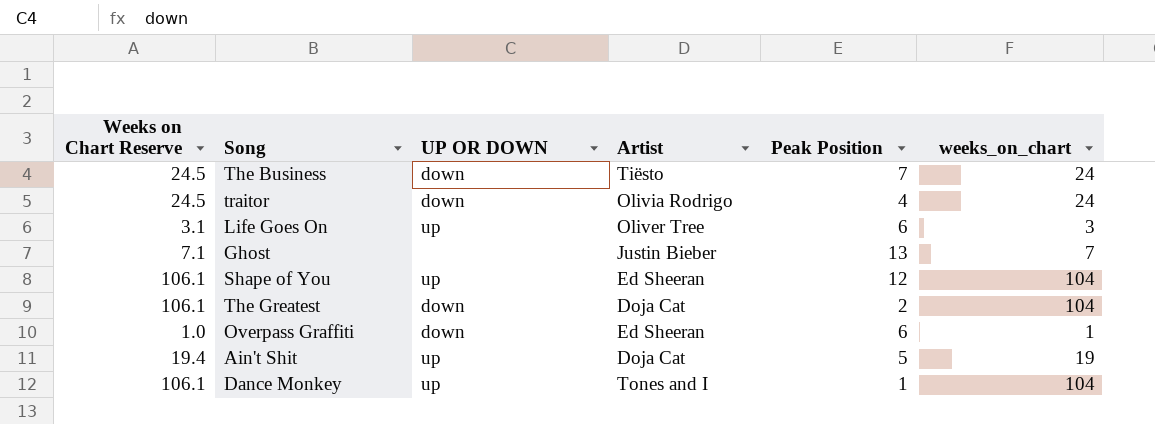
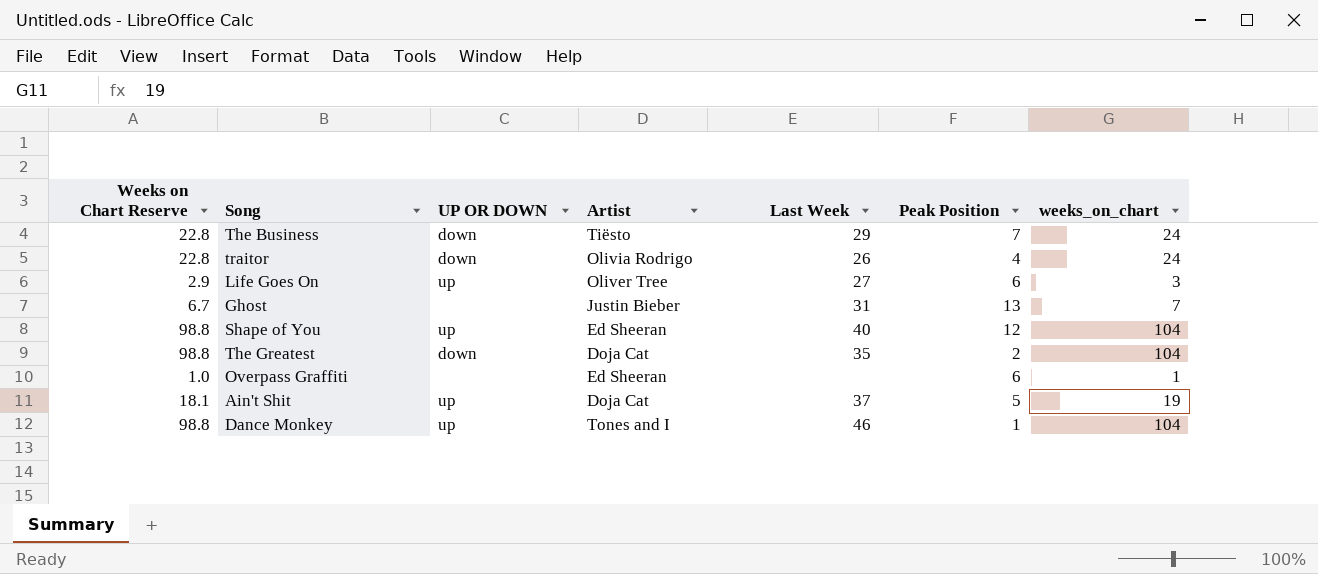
column Weeks on Chart Reserve | formula: [weeks_on_chart] * 1.02 -> [weeks_on_chart] * 0.95
column Last Week | position: none -> 5
Overpass Graffiti | UP OR DOWN: down -> none

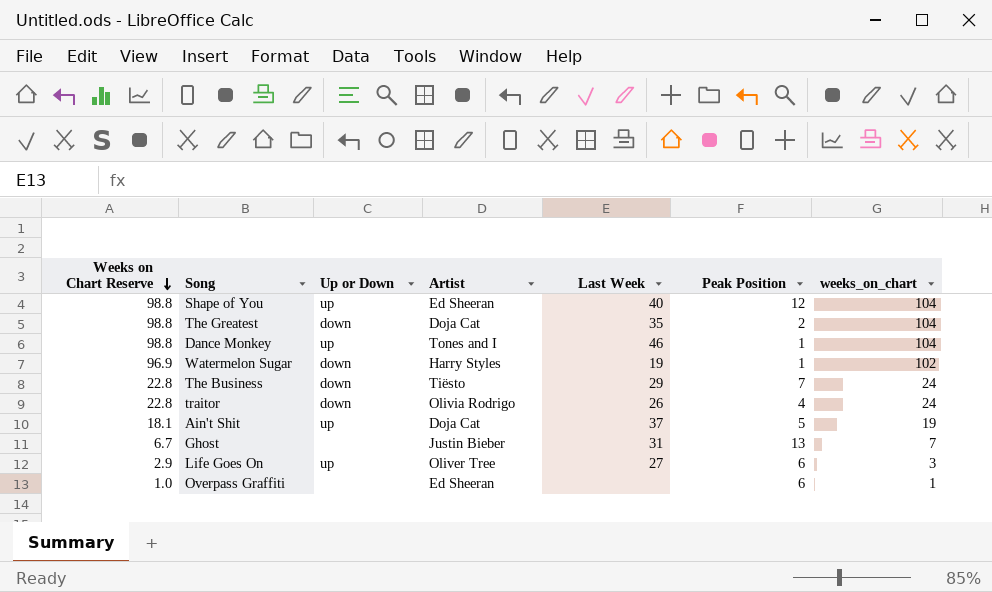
row order: none -> Weeks on Chart Reserve descending
column name: UP OR DOWN -> Up or Down
row Watermelon Sugar: none -> 96.9 | down | Harry Styles | 19 | 1 | 102

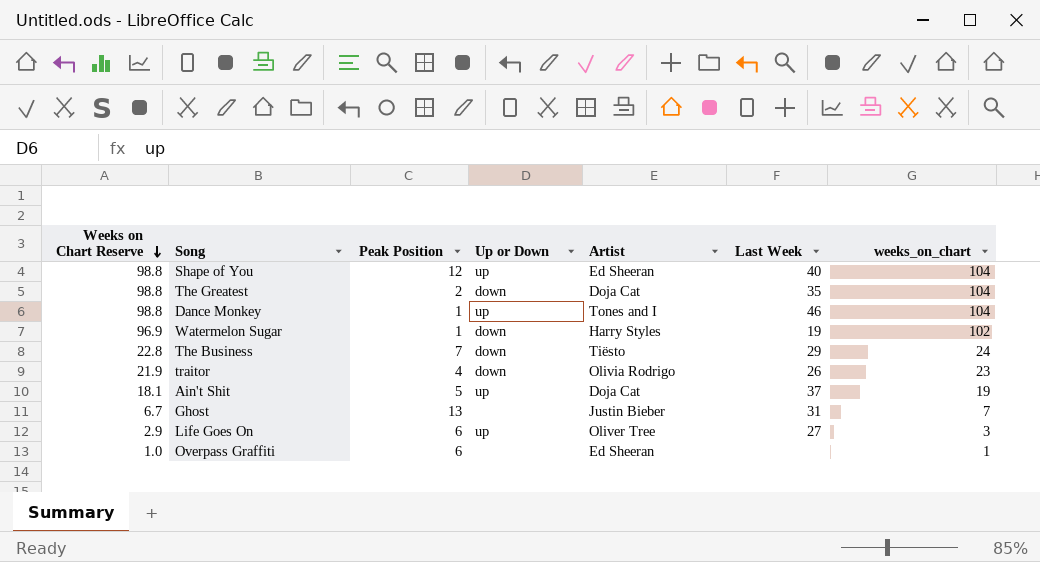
column Peak Position | position: 6 -> 3
traitor | Weeks on Chart Reserve: 22.8 -> 21.9
traitor | weeks_on_chart: 24 -> 23

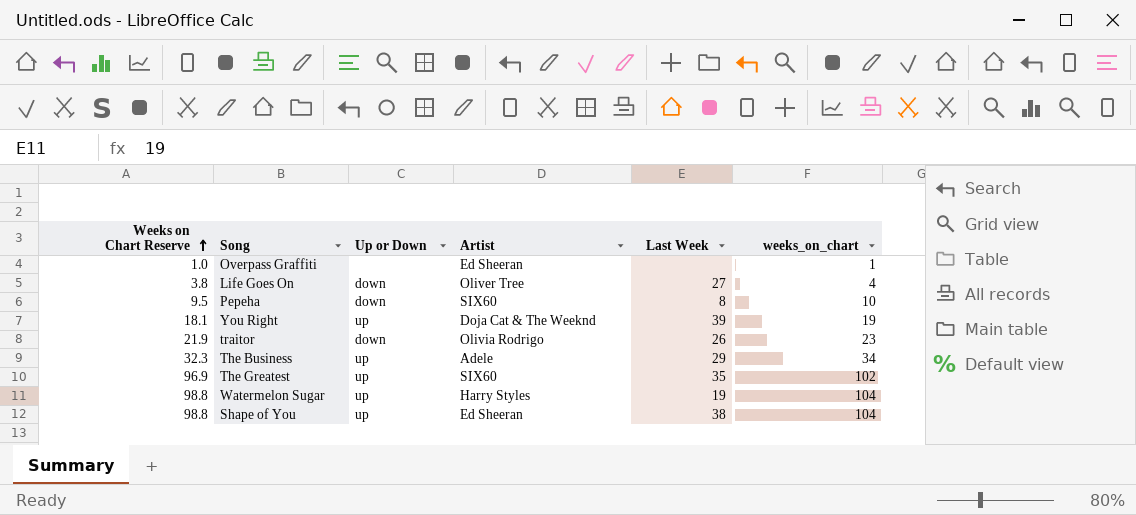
row order: Weeks on Chart Reserve descending -> Weeks on Chart Reserve ascending
column Peak Position | position: 3 -> none
row Dance Monkey: 98.8 | 1 | up | Tones and I | 46 | 104 -> none
row Ain't Shit: 18.1 | 5 | up | Doja Cat | 37 | 19 -> none
row Ghost: 6.7 | 13 | none | Justin Bieber | 31 | 7 -> none
Life Goes On | Weeks on Chart Reserve: 2.9 -> 3.8
Life Goes On | Up or Down: up -> down
Life Goes On | weeks_on_chart: 3 -> 4
row Pepeha: none -> 9.5 | down | SIX60 | 8 | 10
row You Right: none -> 18.1 | up | Doja Cat & The Weeknd | 39 | 19
The Business | Weeks on Chart Reserve: 22.8 -> 32.3
The Business | Up or Down: down -> up
The Business | Artist: Tiësto -> Adele
The Business | weeks_on_chart: 24 -> 34
The Greatest | Weeks on Chart Reserve: 98.8 -> 96.9
The Greatest | Up or Down: down -> up
The Greatest | Artist: Doja Cat -> SIX60
The Greatest | weeks_on_chart: 104 -> 102
Watermelon Sugar | Weeks on Chart Reserve: 96.9 -> 98.8
Watermelon Sugar | Up or Down: down -> up
Watermelon Sugar | weeks_on_chart: 102 -> 104
Shape of You | Last Week: 40 -> 38

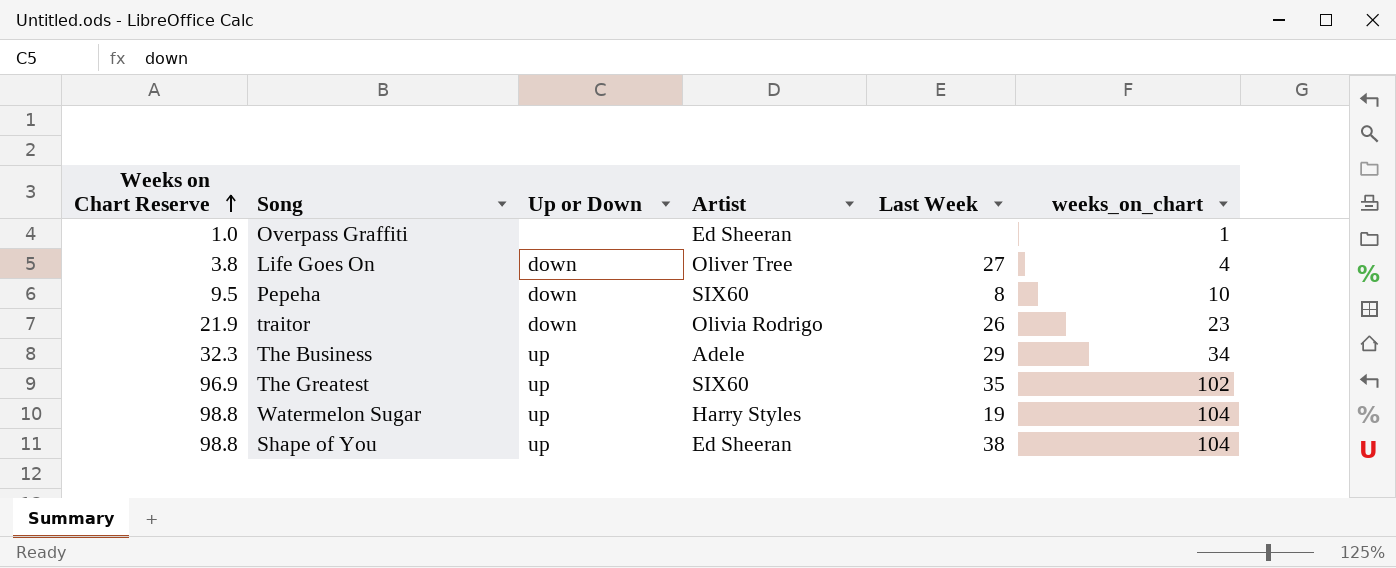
row You Right: 18.1 | up | Doja Cat & The Weeknd | 39 | 19 -> none

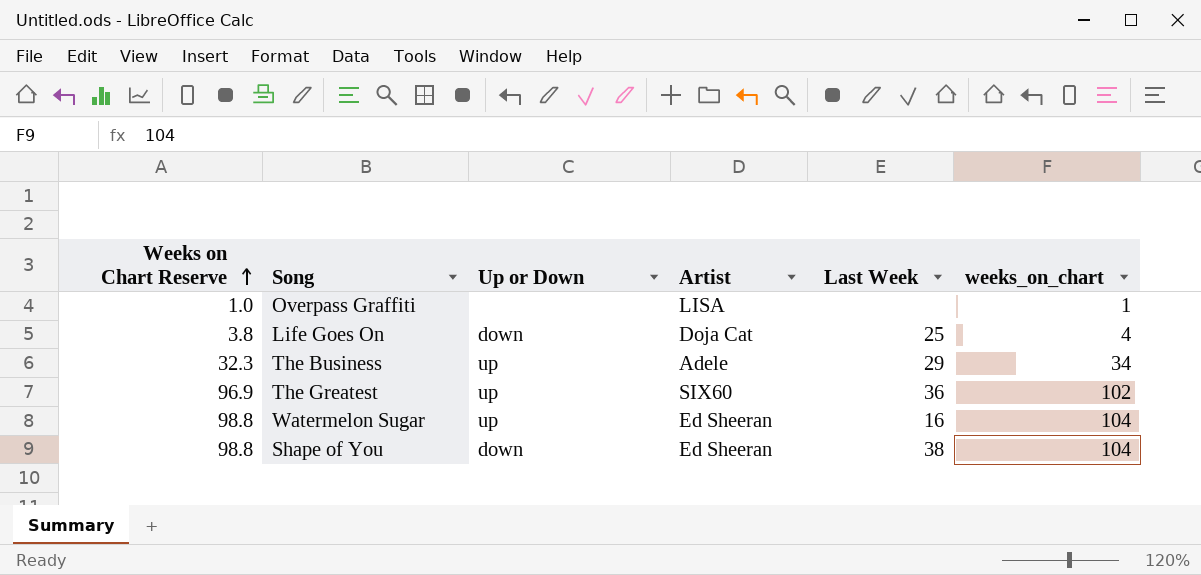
row Pepeha: 9.5 | down | SIX60 | 8 | 10 -> none
row traitor: 21.9 | down | Olivia Rodrigo | 26 | 23 -> none
Overpass Graffiti | Artist: Ed Sheeran -> LISA
Life Goes On | Artist: Oliver Tree -> Doja Cat
Life Goes On | Last Week: 27 -> 25
The Greatest | Last Week: 35 -> 36
Watermelon Sugar | Artist: Harry Styles -> Ed Sheeran
Watermelon Sugar | Last Week: 19 -> 16
Shape of You | Up or Down: up -> down

